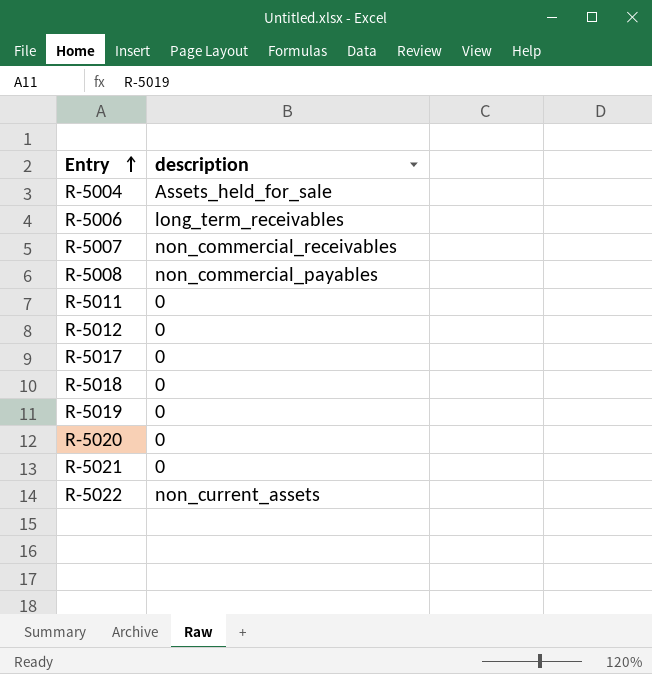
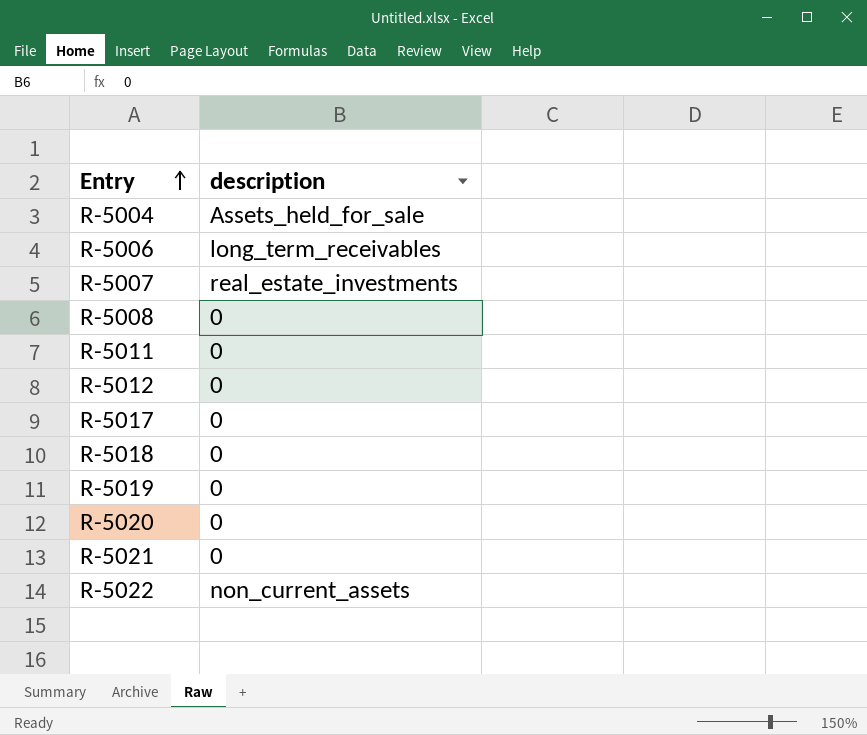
R-5007 | description: non_commercial_receivables -> real_estate_investments
R-5008 | description: non_commercial_payables -> 0

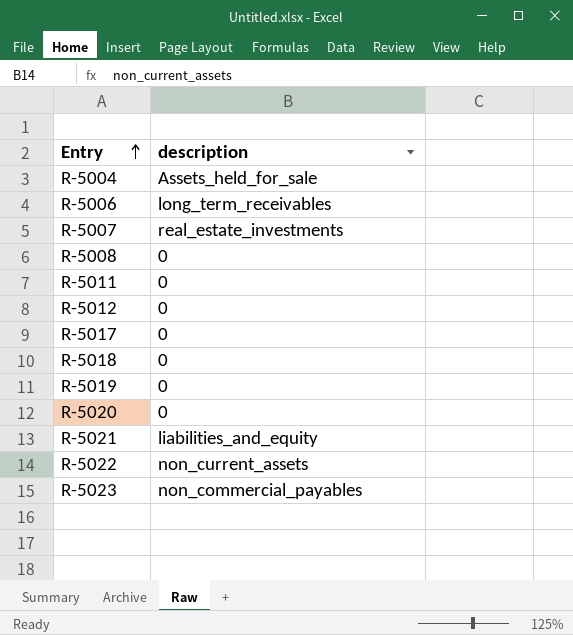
R-5021 | description: 0 -> liabilities_and_equity
row R-5023: none -> non_commercial_payables

